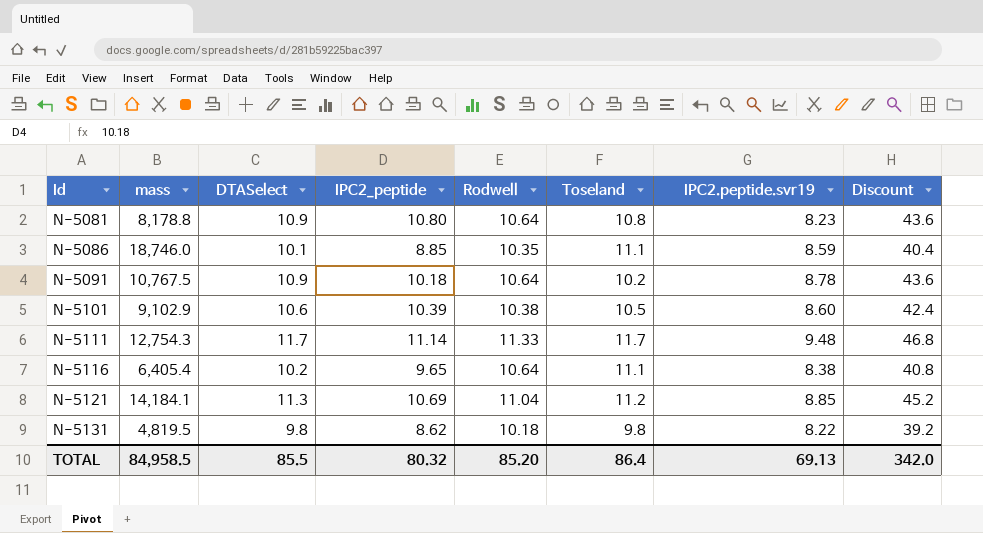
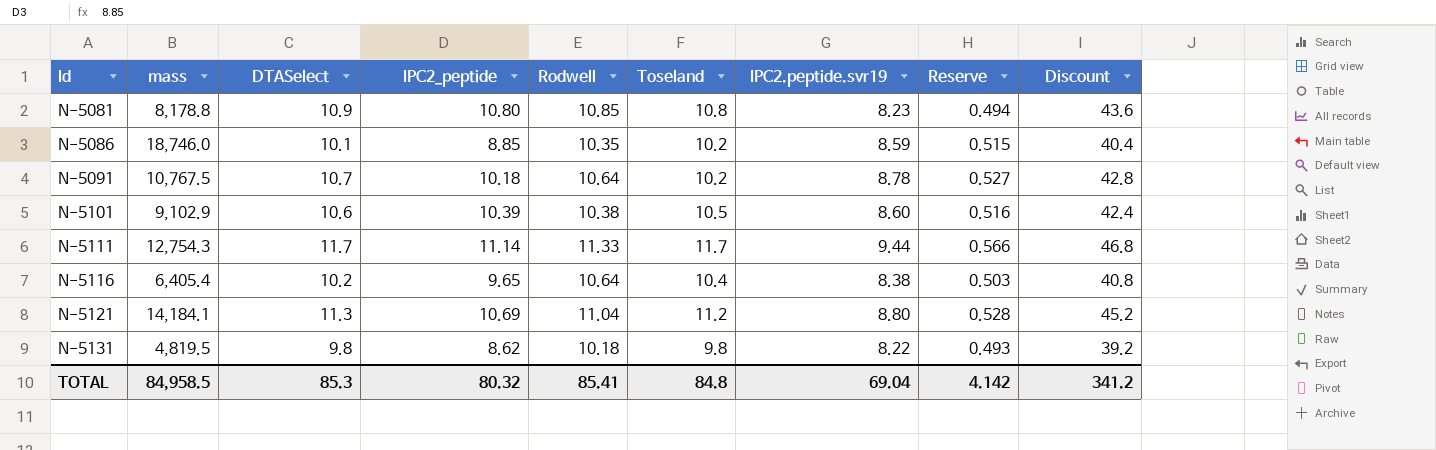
column Reserve | formula: none -> [IPC2.peptide.svr19] * 0.06
N-5081 | Rodwell: 10.64 -> 10.85
N-5086 | Toseland: 11.1 -> 10.2
N-5091 | DTASelect: 10.9 -> 10.7
N-5091 | Discount: 43.6 -> 42.8
N-5111 | IPC2.peptide.svr19: 9.48 -> 9.44
N-5116 | Toseland: 11.1 -> 10.4
N-5121 | IPC2.peptide.svr19: 8.85 -> 8.80
TOTAL | DTASelect: 85.5 -> 85.3
TOTAL | Rodwell: 85.20 -> 85.41
TOTAL | Toseland: 86.4 -> 84.8
TOTAL | IPC2.peptide.svr19: 69.13 -> 69.04
TOTAL | Discount: 342.0 -> 341.2

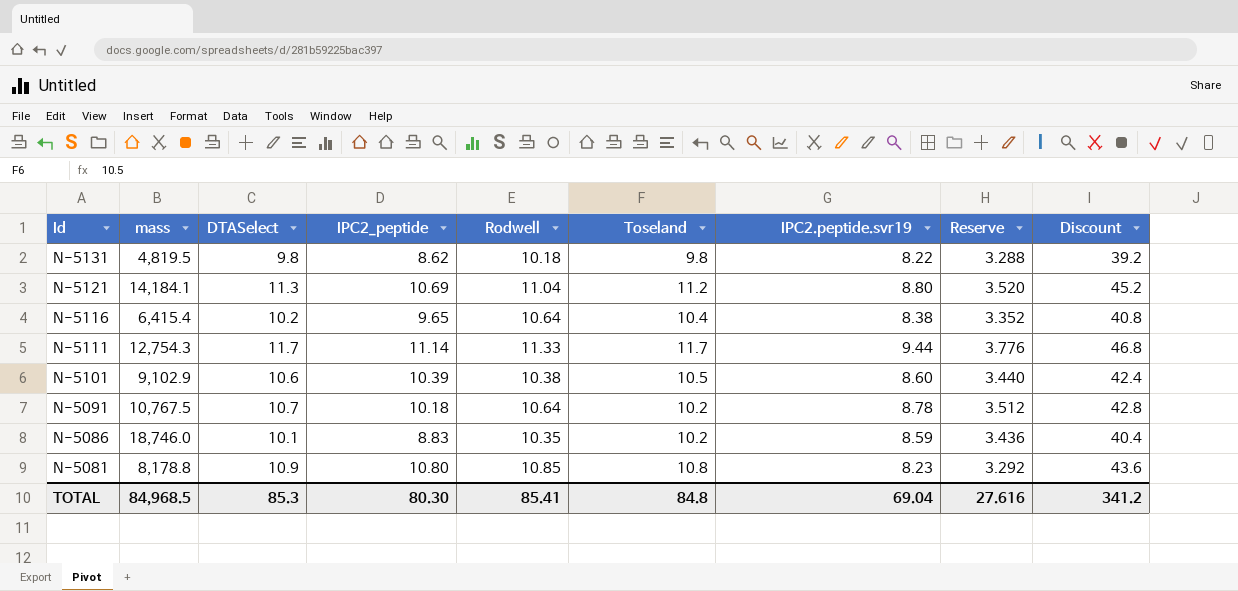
row order: Id ascending -> Id descending
column Reserve | formula: [IPC2.peptide.svr19] * 0.06 -> [IPC2.peptide.svr19] * 0.4
N-5116 | mass: 6,405.4 -> 6,415.4
N-5086 | IPC2_peptide: 8.85 -> 8.83
TOTAL | mass: 84,958.5 -> 84,968.5
TOTAL | IPC2_peptide: 80.32 -> 80.30
TOTAL | Reserve: 4.142 -> 27.616

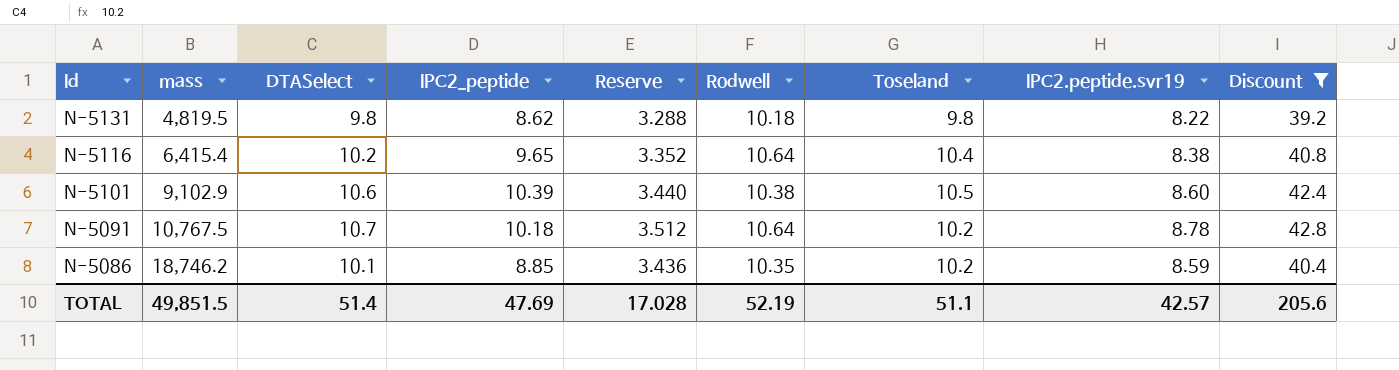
filter: none -> Discount <= 42.8
column Reserve | position: 8 -> 5
N-5086 | mass: 18,746.0 -> 18,746.2
N-5086 | IPC2_peptide: 8.83 -> 8.85
TOTAL | mass: 84,968.5 -> 49,851.5
TOTAL | DTASelect: 85.3 -> 51.4
TOTAL | IPC2_peptide: 80.30 -> 47.69
TOTAL | Reserve: 27.616 -> 17.028
TOTAL | Rodwell: 85.41 -> 52.19
TOTAL | Toseland: 84.8 -> 51.1
TOTAL | IPC2.peptide.svr19: 69.04 -> 42.57
TOTAL | Discount: 341.2 -> 205.6

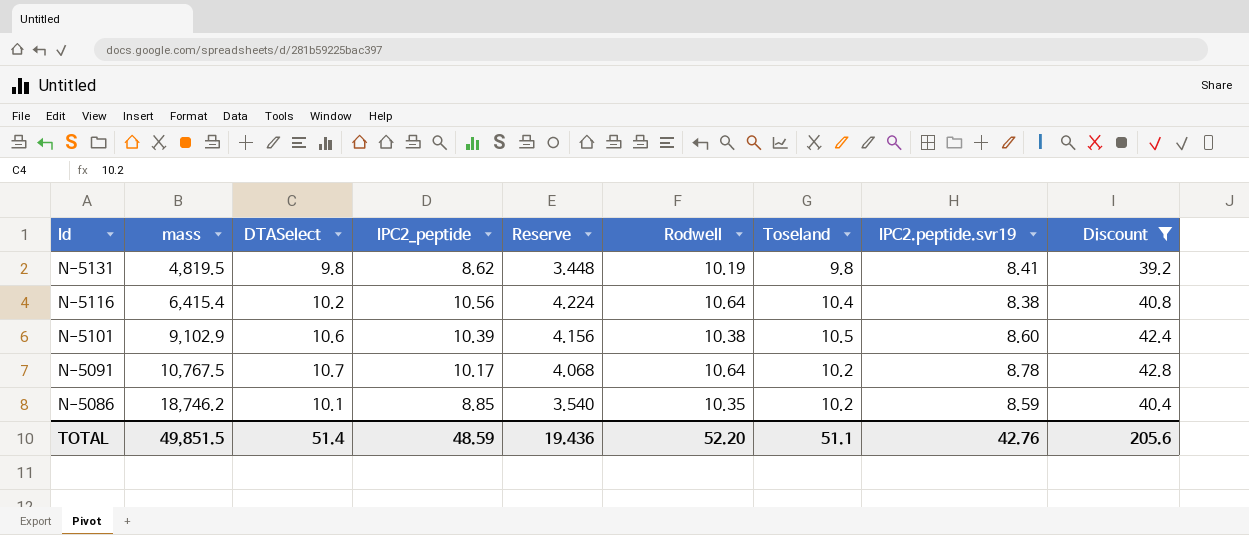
column Reserve | formula: [IPC2.peptide.svr19] * 0.4 -> [IPC2_peptide] * 0.4
N-5131 | Rodwell: 10.18 -> 10.19
N-5131 | IPC2.peptide.svr19: 8.22 -> 8.41
N-5116 | IPC2_peptide: 9.65 -> 10.56
N-5091 | IPC2_peptide: 10.18 -> 10.17
TOTAL | IPC2_peptide: 47.69 -> 48.59
TOTAL | Reserve: 17.028 -> 19.436
TOTAL | Rodwell: 52.19 -> 52.20
TOTAL | IPC2.peptide.svr19: 42.57 -> 42.76

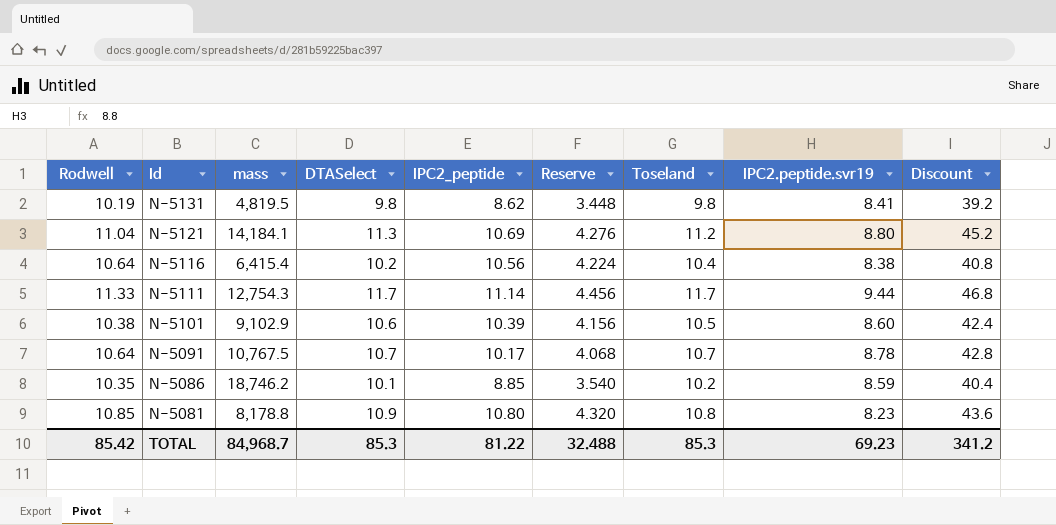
filter: Discount <= 42.8 -> none
column Rodwell | position: 6 -> 1
N-5091 | Toseland: 10.2 -> 10.7
TOTAL | Rodwell: 52.20 -> 85.42
TOTAL | mass: 49,851.5 -> 84,968.7
TOTAL | DTASelect: 51.4 -> 85.3
TOTAL | IPC2_peptide: 48.59 -> 81.22
TOTAL | Reserve: 19.436 -> 32.488
TOTAL | Toseland: 51.1 -> 85.3
TOTAL | IPC2.peptide.svr19: 42.76 -> 69.23
TOTAL | Discount: 205.6 -> 341.2

